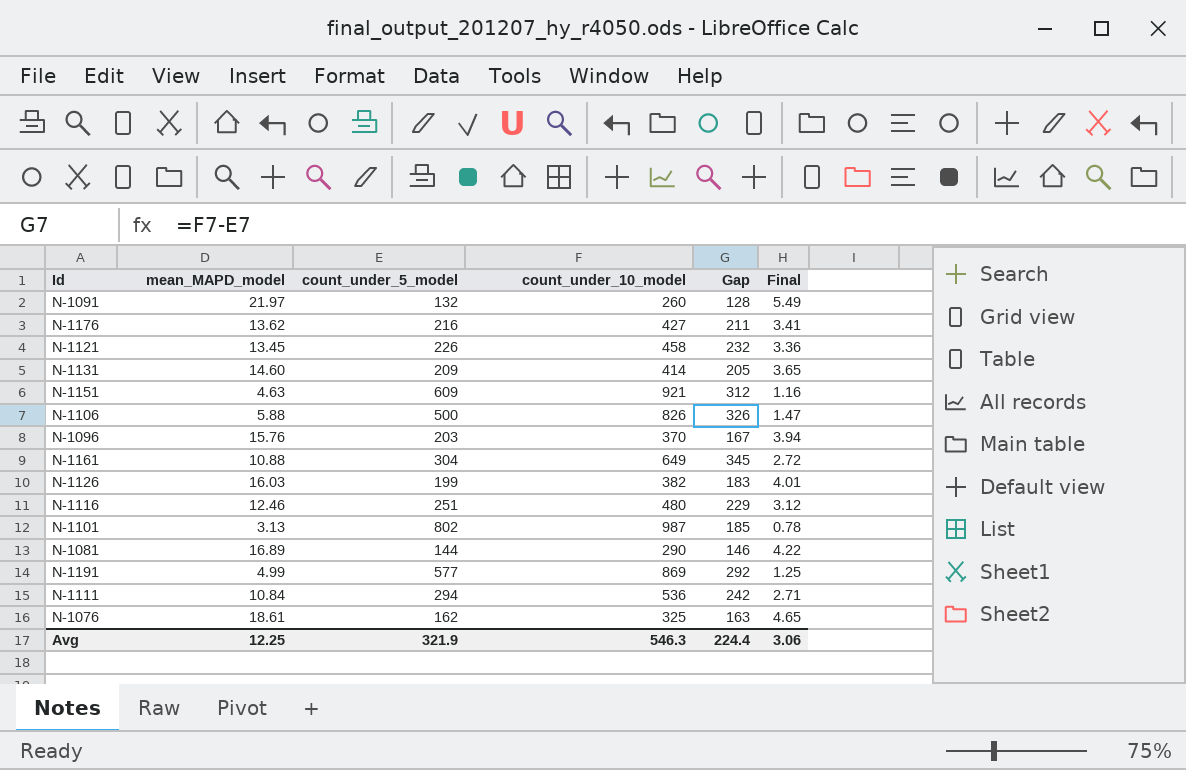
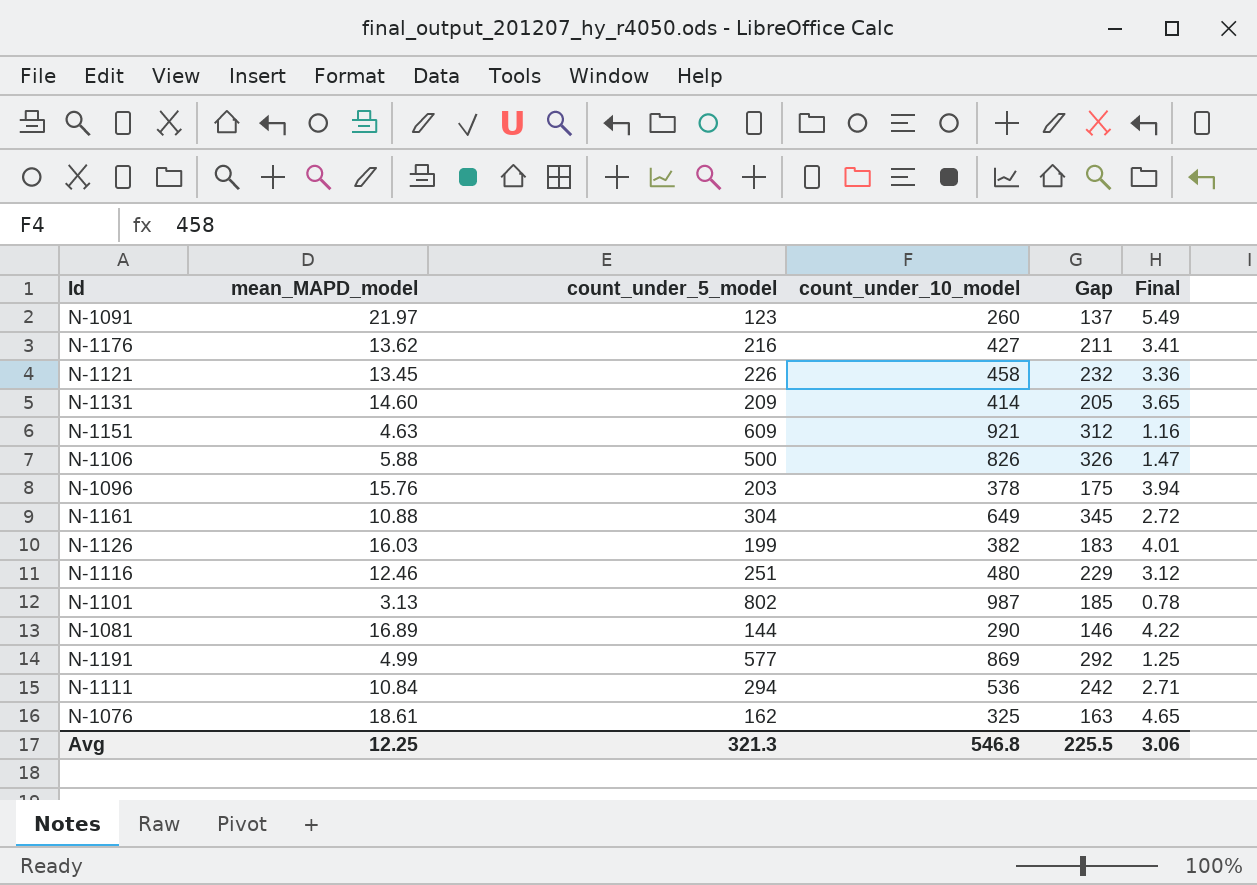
N-1091 | count_under_5_model: 132 -> 123
N-1091 | Gap: 128 -> 137
N-1096 | count_under_10_model: 370 -> 378
N-1096 | Gap: 167 -> 175
Avg | count_under_5_model: 321.9 -> 321.3
Avg | count_under_10_model: 546.3 -> 546.8
Avg | Gap: 224.4 -> 225.5

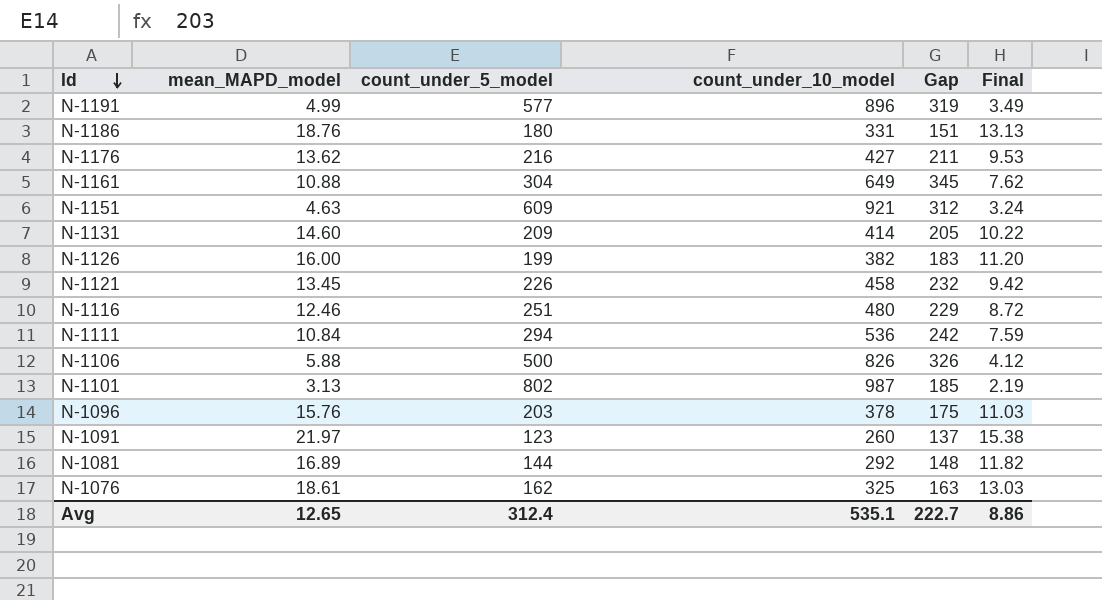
row order: none -> Id descending
column Final | formula: [mean_MAPD_model] * 0.25 -> [mean_MAPD_model] * 0.7
N-1191 | count_under_10_model: 869 -> 896
N-1191 | Gap: 292 -> 319
row N-1186: none -> 18.76 | 180 | 331 | 151 | 13.13
N-1126 | mean_MAPD_model: 16.03 -> 16.00
N-1081 | count_under_10_model: 290 -> 292
N-1081 | Gap: 146 -> 148
Avg | mean_MAPD_model: 12.25 -> 12.65
Avg | count_under_5_model: 321.3 -> 312.4
Avg | count_under_10_model: 546.8 -> 535.1
Avg | Gap: 225.5 -> 222.7
Avg | Final: 3.06 -> 8.86

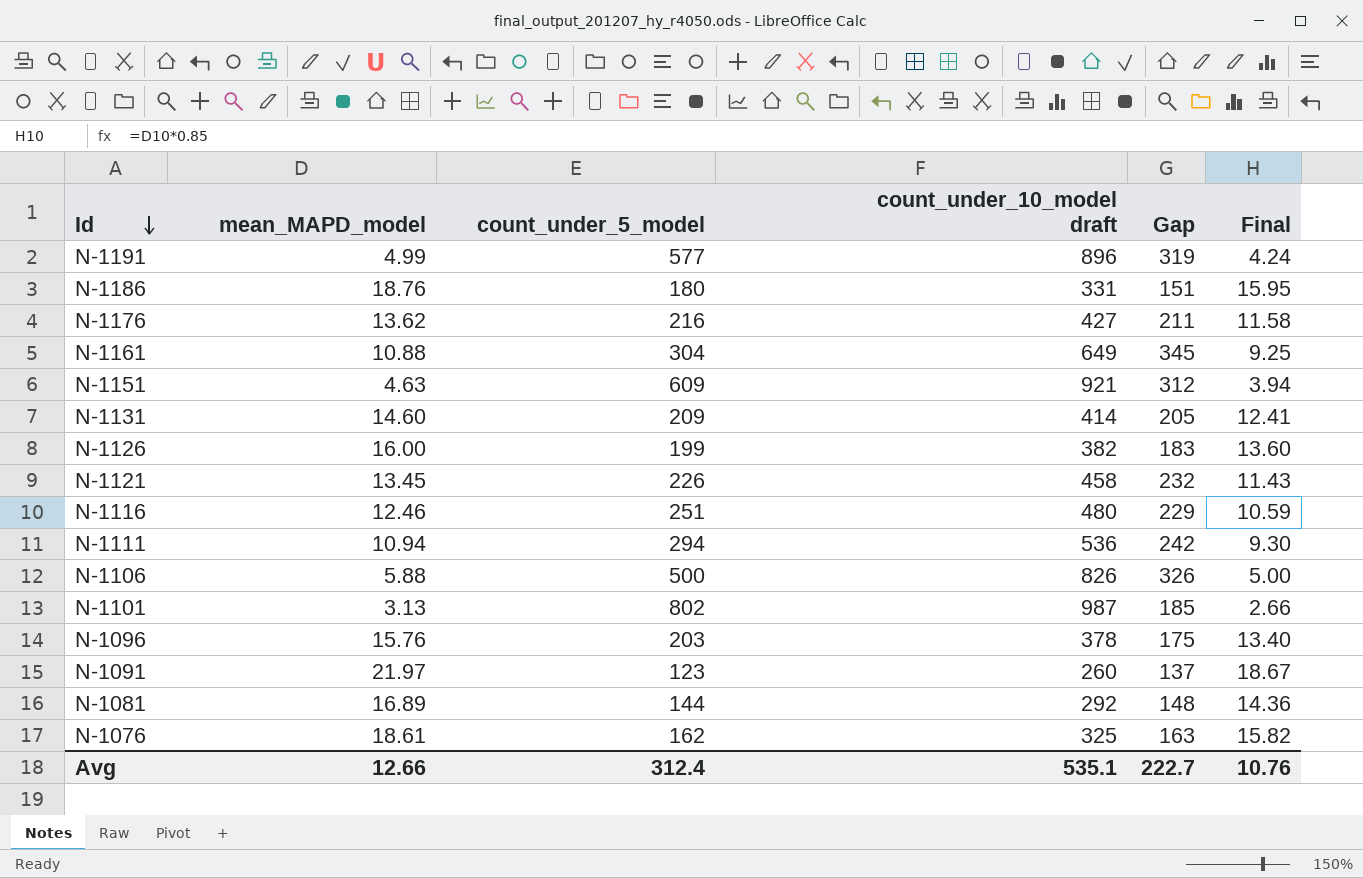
column name: count_under_10_model -> count_under_10_model draft
column Final | formula: [mean_MAPD_model] * 0.7 -> [mean_MAPD_model] * 0.85
N-1111 | mean_MAPD_model: 10.84 -> 10.94
Avg | mean_MAPD_model: 12.65 -> 12.66
Avg | Final: 8.86 -> 10.76

